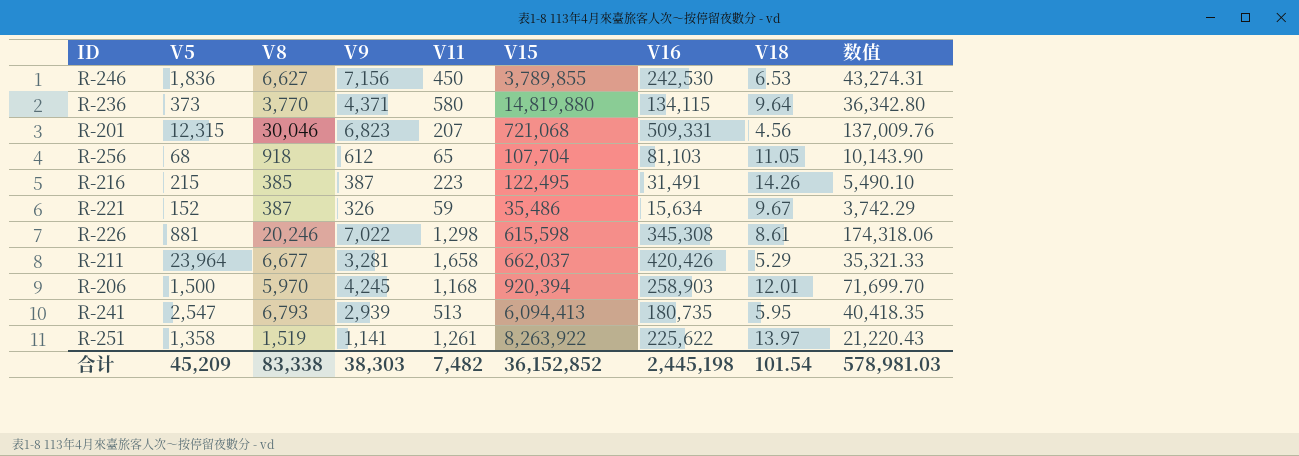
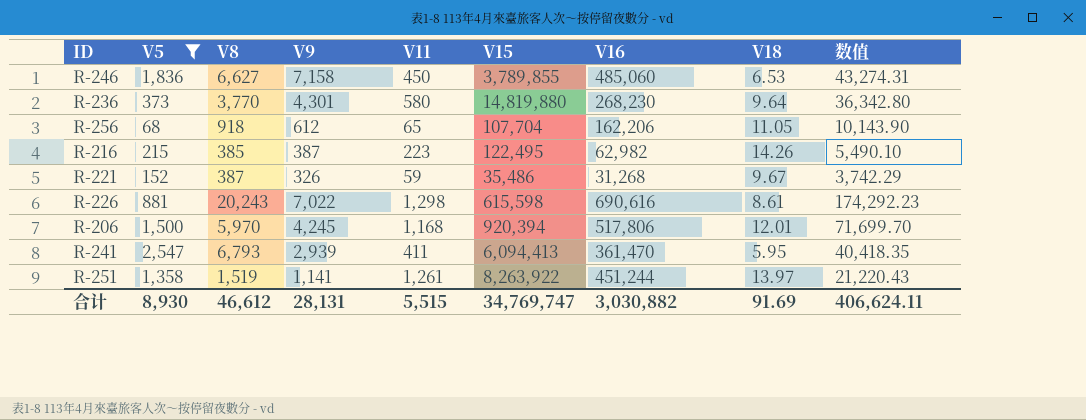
filter: none -> V5 <= 2,547
R-246 | V9: 7,156 -> 7,158
R-246 | V16: 242,530 -> 485,060
R-236 | V9: 4,371 -> 4,301
R-236 | V16: 134,115 -> 268,230
R-256 | V16: 81,103 -> 162,206
R-216 | V16: 31,491 -> 62,982
R-221 | V16: 15,634 -> 31,268
R-226 | V8: 20,246 -> 20,243
R-226 | V16: 345,308 -> 690,616
R-226 | 数值: 174,318.06 -> 174,292.23
R-206 | V16: 258,903 -> 517,806
R-241 | V11: 513 -> 411
R-241 | V16: 180,735 -> 361,470
R-251 | V16: 225,622 -> 451,244
合计 | V5: 45,209 -> 8,930
合计 | V8: 83,338 -> 46,612
合计 | V9: 38,303 -> 28,131
合计 | V11: 7,482 -> 5,515
合计 | V15: 36,152,852 -> 34,769,747
合计 | V16: 2,445,198 -> 3,030,882
合计 | V18: 101.54 -> 91.69
合计 | 数值: 578,981.03 -> 406,624.11

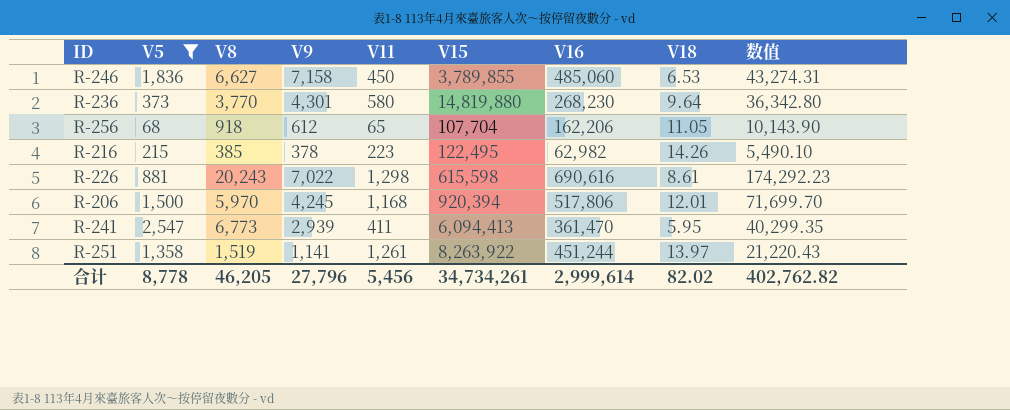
row R-221: 152 | 387 | 326 | 59 | 35,486 | 31,268 | 9.67 | 3,742.29 -> none
R-216 | V9: 387 -> 378
R-241 | V8: 6,793 -> 6,773
R-241 | 数值: 40,418.35 -> 40,299.35
合计 | V5: 8,930 -> 8,778
合计 | V8: 46,612 -> 46,205
合计 | V9: 28,131 -> 27,796
合计 | V11: 5,515 -> 5,456
合计 | V15: 34,769,747 -> 34,734,261
合计 | V16: 3,030,882 -> 2,999,614
合计 | V18: 91.69 -> 82.02
合计 | 数值: 406,624.11 -> 402,762.82

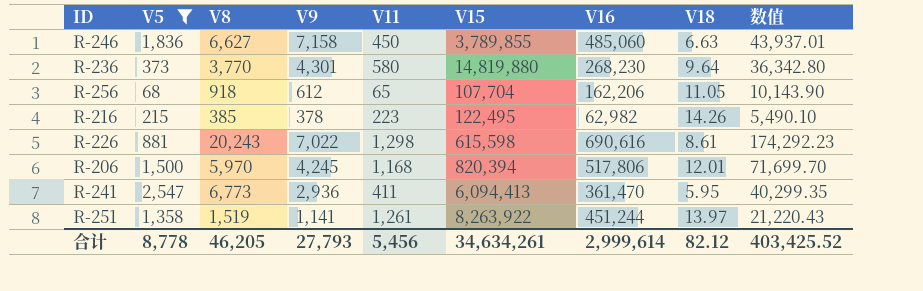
R-246 | V18: 6.53 -> 6.63
R-246 | 数值: 43,274.31 -> 43,937.01
R-206 | V15: 920,394 -> 820,394
R-241 | V9: 2,939 -> 2,936
合计 | V9: 27,796 -> 27,793
合计 | V15: 34,734,261 -> 34,634,261
合计 | V18: 82.02 -> 82.12
合计 | 数值: 402,762.82 -> 403,425.52

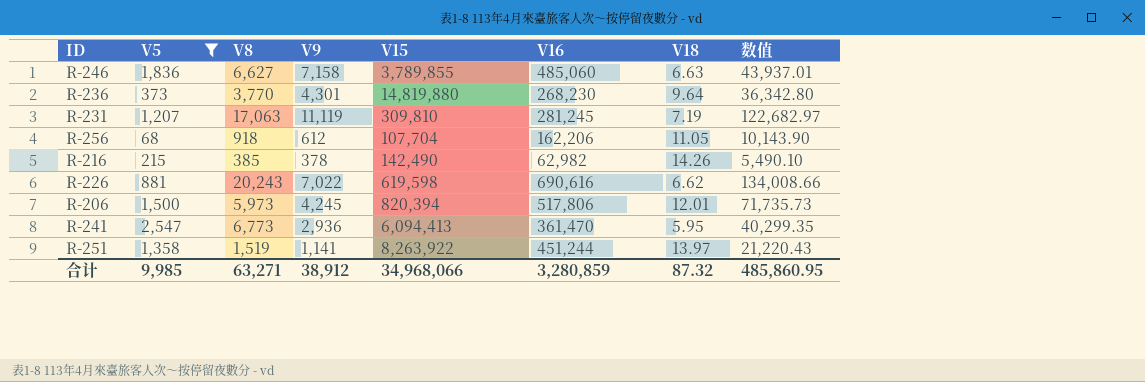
column V11 | position: 5 -> none
row R-231: none -> 1,207 | 17,063 | 11,119 | 309,810 | 281,245 | 7.19 | 122,682.97
R-216 | V15: 122,495 -> 142,490
R-226 | V15: 615,598 -> 619,598
R-226 | V18: 8.61 -> 6.62
R-226 | 数值: 174,292.23 -> 134,008.66
R-206 | V8: 5,970 -> 5,973
R-206 | 数值: 71,699.70 -> 71,735.73
合计 | V5: 8,778 -> 9,985
合计 | V8: 46,205 -> 63,271
合计 | V9: 27,793 -> 38,912
合计 | V15: 34,634,261 -> 34,968,066
合计 | V16: 2,999,614 -> 3,280,859
合计 | V18: 82.12 -> 87.32
合计 | 数值: 403,425.52 -> 485,860.95

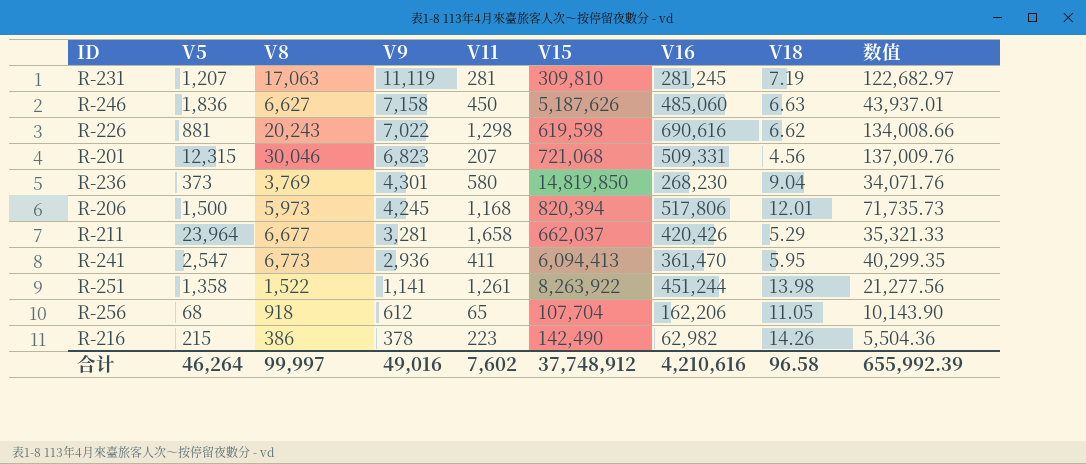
filter: V5 <= 2,547 -> none
row order: none -> V9 descending
column V11 | position: none -> 5
R-246 | V15: 3,789,855 -> 5,187,626
R-236 | V8: 3,770 -> 3,769
R-236 | V15: 14,819,880 -> 14,819,850
R-236 | V18: 9.64 -> 9.04
R-236 | 数值: 36,342.80 -> 34,071.76
R-251 | V8: 1,519 -> 1,522
R-251 | V18: 13.97 -> 13.98
R-251 | 数值: 21,220.43 -> 21,277.56
R-216 | V8: 385 -> 386
R-216 | 数值: 5,490.10 -> 5,504.36
合计 | V5: 9,985 -> 46,264
合计 | V8: 63,271 -> 99,997
合计 | V9: 38,912 -> 49,016
合计 | V15: 34,968,066 -> 37,748,912
合计 | V16: 3,280,859 -> 4,210,616
合计 | V18: 87.32 -> 96.58
合计 | 数值: 485,860.95 -> 655,992.39

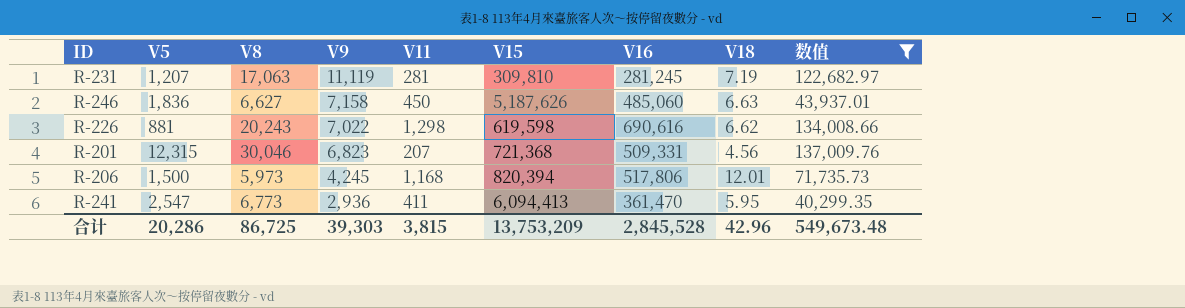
filter: none -> 数值 >= 40,299.35
R-201 | V15: 721,068 -> 721,368
合计 | V5: 46,264 -> 20,286
合计 | V8: 99,997 -> 86,725
合计 | V9: 49,016 -> 39,303
合计 | V11: 7,602 -> 3,815
合计 | V15: 37,748,912 -> 13,753,209
合计 | V16: 4,210,616 -> 2,845,528
合计 | V18: 96.58 -> 42.96
合计 | 数值: 655,992.39 -> 549,673.48

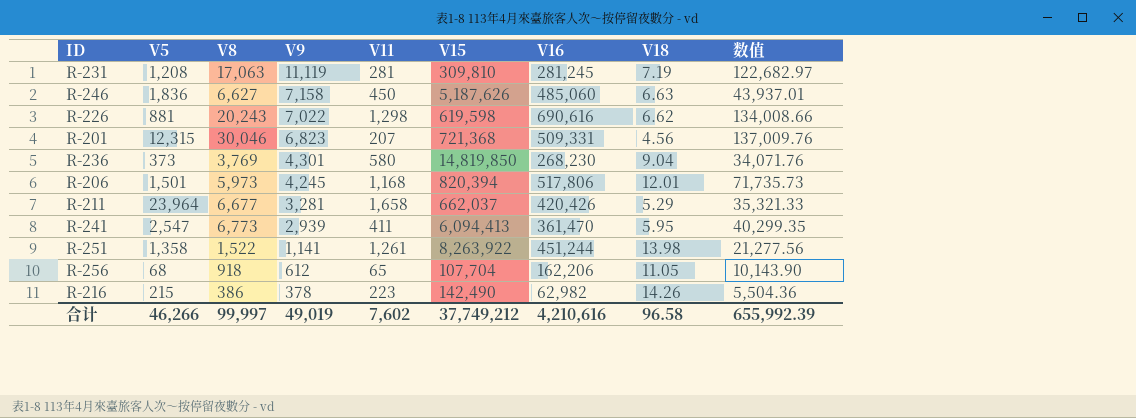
filter: 数值 >= 40,299.35 -> none
R-231 | V5: 1,207 -> 1,208
R-206 | V5: 1,500 -> 1,501
R-241 | V9: 2,936 -> 2,939
合计 | V5: 20,286 -> 46,266
合计 | V8: 86,725 -> 99,997
合计 | V9: 39,303 -> 49,019
合计 | V11: 3,815 -> 7,602
合计 | V15: 13,753,209 -> 37,749,212
合计 | V16: 2,845,528 -> 4,210,616
合计 | V18: 42.96 -> 96.58
合计 | 数值: 549,673.48 -> 655,992.39

